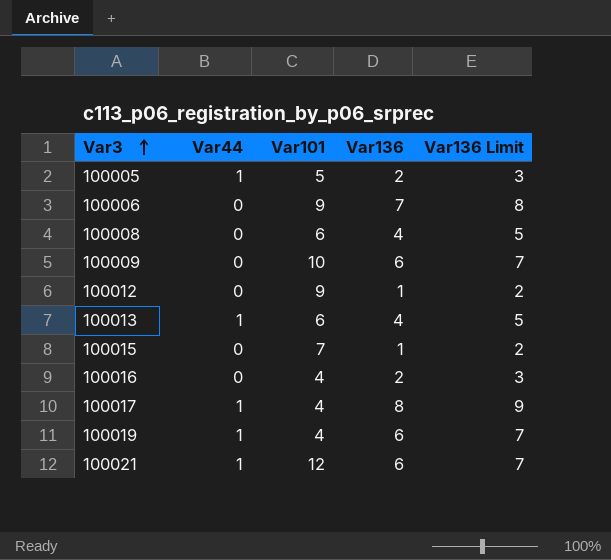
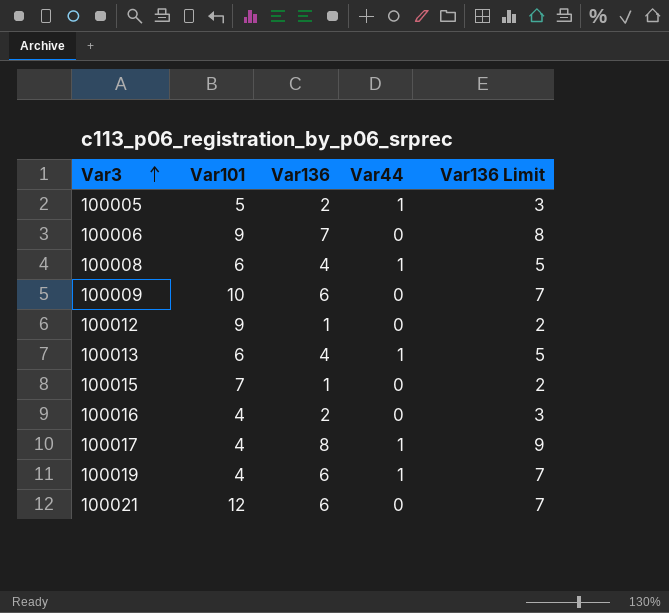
column Var44 | position: 2 -> 4
100008 | Var44: 0 -> 1
100021 | Var44: 1 -> 0

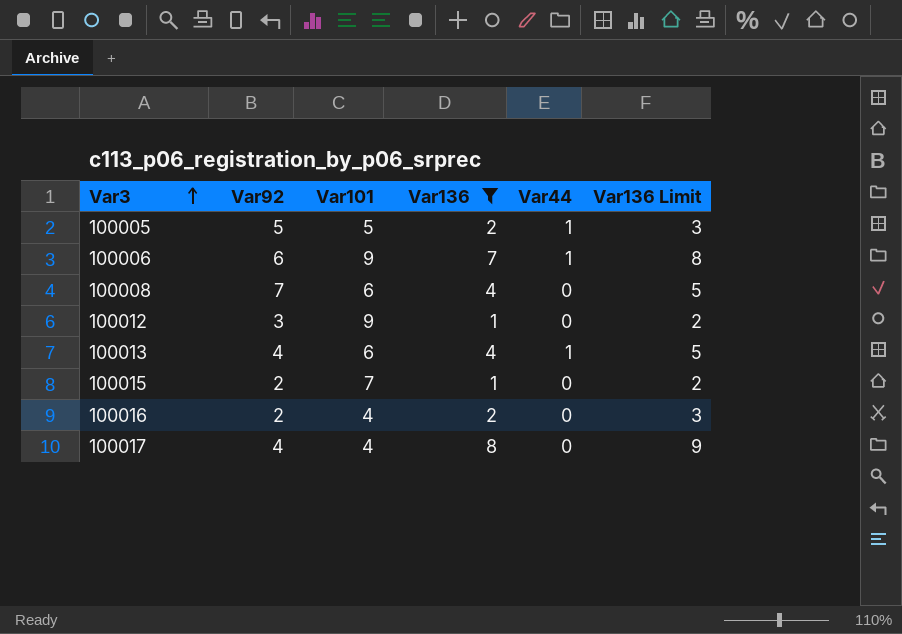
filter: none -> Var136 != 6
column Var92 | position: none -> 2
100006 | Var44: 0 -> 1
100008 | Var44: 1 -> 0
100017 | Var44: 1 -> 0

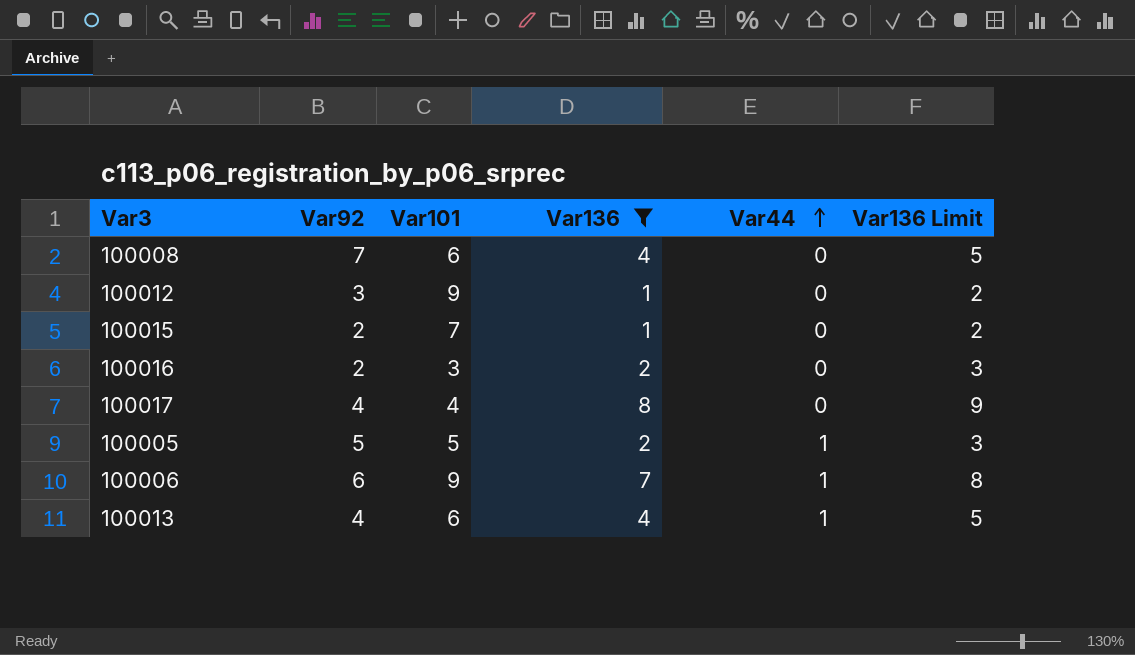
row order: Var3 ascending -> Var44 ascending
100016 | Var101: 4 -> 3

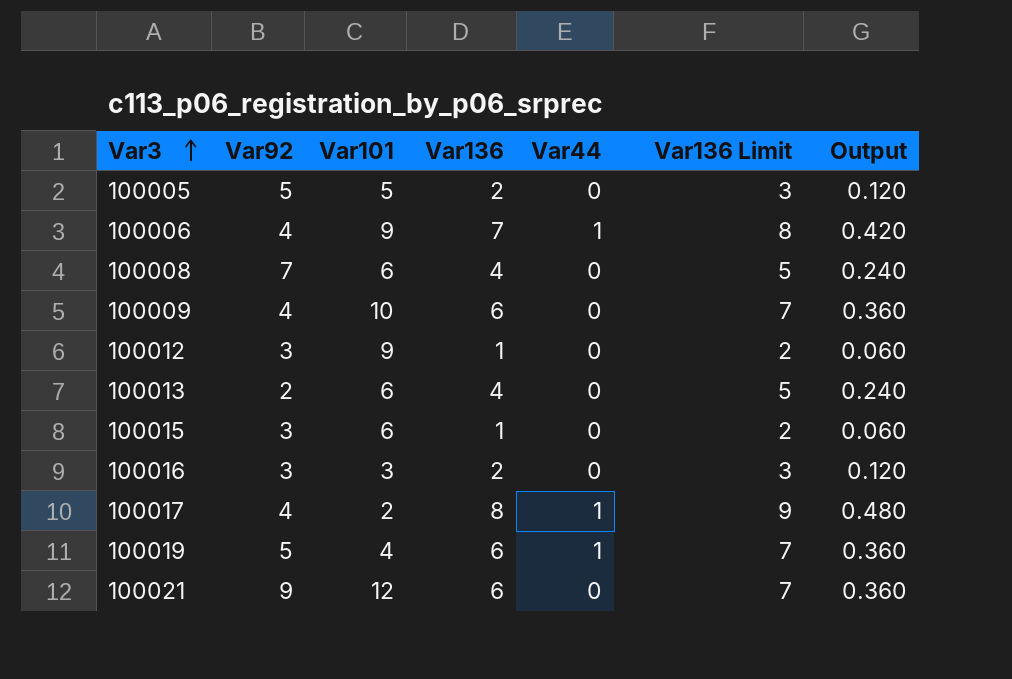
filter: Var136 != 6 -> none
row order: Var44 ascending -> Var3 ascending
column Output | formula: none -> [Var136] * 0.06
100005 | Var44: 1 -> 0
100006 | Var92: 6 -> 4
100013 | Var92: 4 -> 2
100013 | Var44: 1 -> 0
100015 | Var92: 2 -> 3
100015 | Var101: 7 -> 6
100016 | Var92: 2 -> 3
100017 | Var101: 4 -> 2
100017 | Var44: 0 -> 1

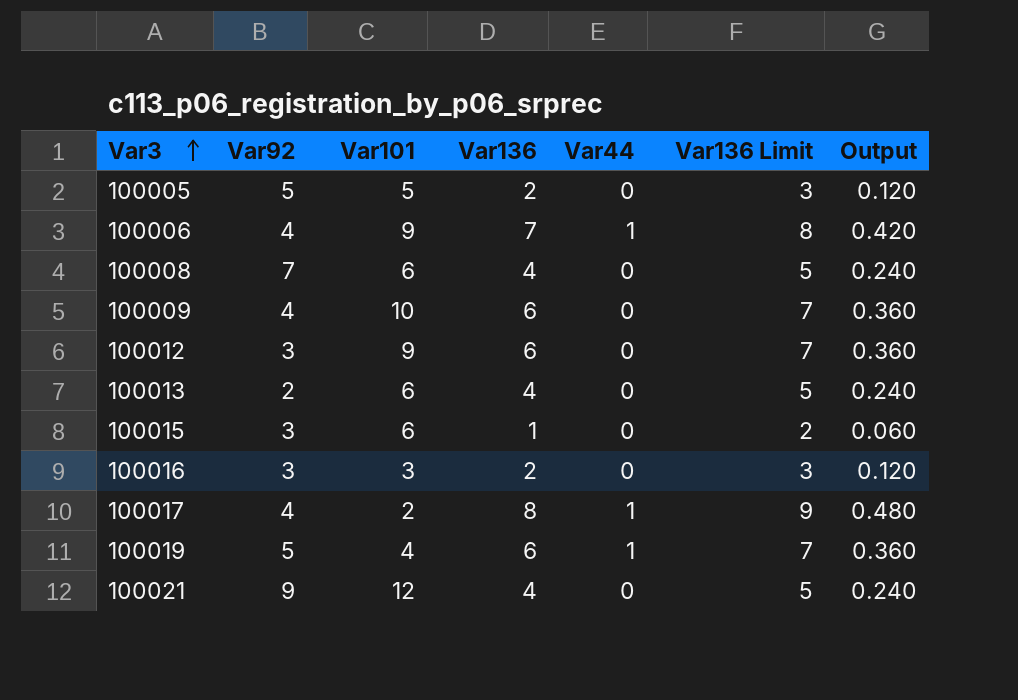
100012 | Var136: 1 -> 6
100012 | Var136 Limit: 2 -> 7
100012 | Output: 0.060 -> 0.360
100021 | Var136: 6 -> 4
100021 | Var136 Limit: 7 -> 5
100021 | Output: 0.360 -> 0.240

